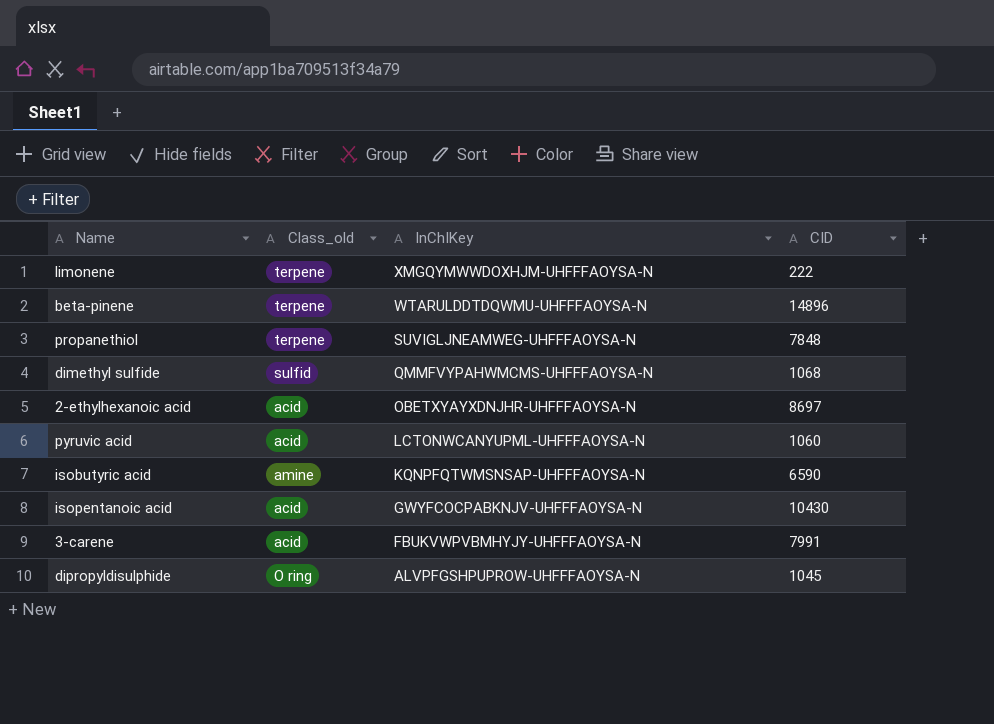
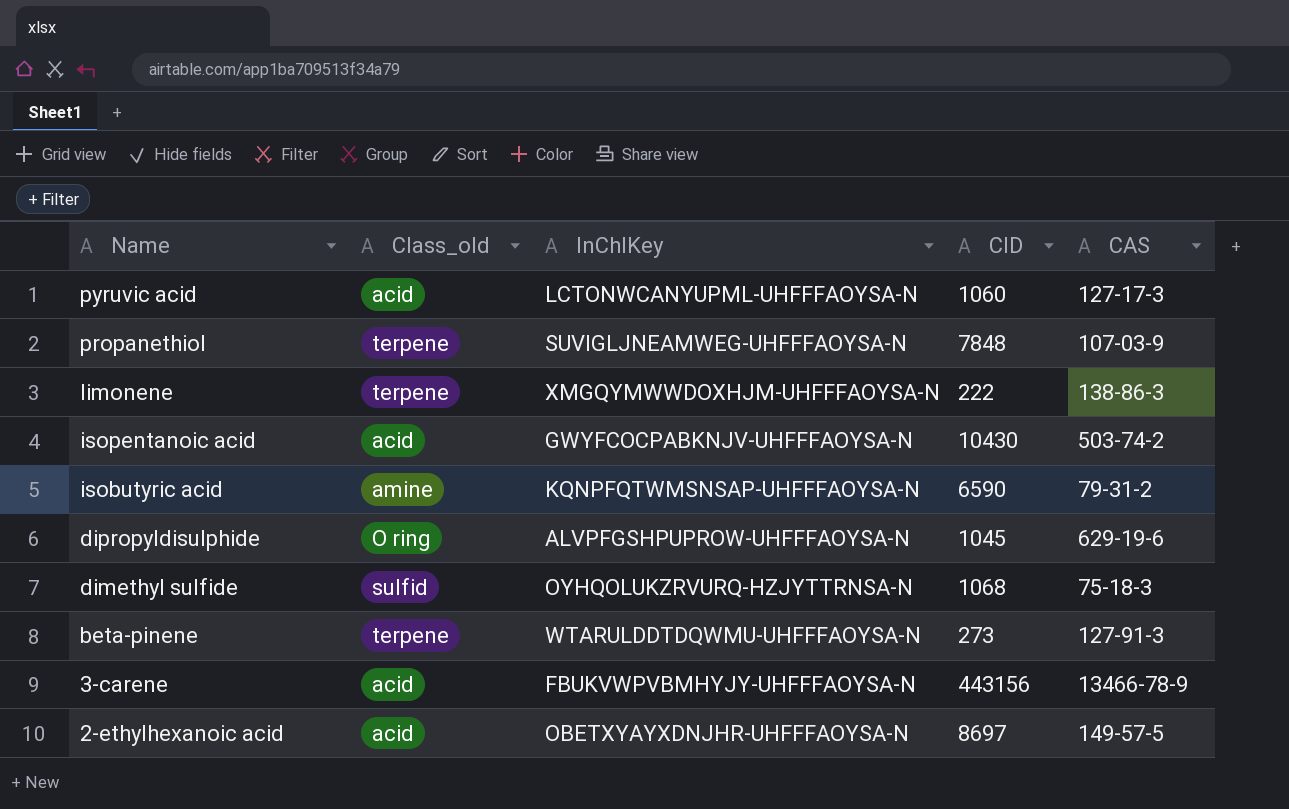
row order: InChIKey descending -> Name descending
column CAS | position: none -> 5
dimethyl sulfide | InChIKey: QMMFVYPAHWMCMS-UHFFFAOYSA-N -> OYHQOLUKZRVURQ-HZJYTTRNSA-N
beta-pinene | CID: 14896 -> 273
3-carene | CID: 7991 -> 443156

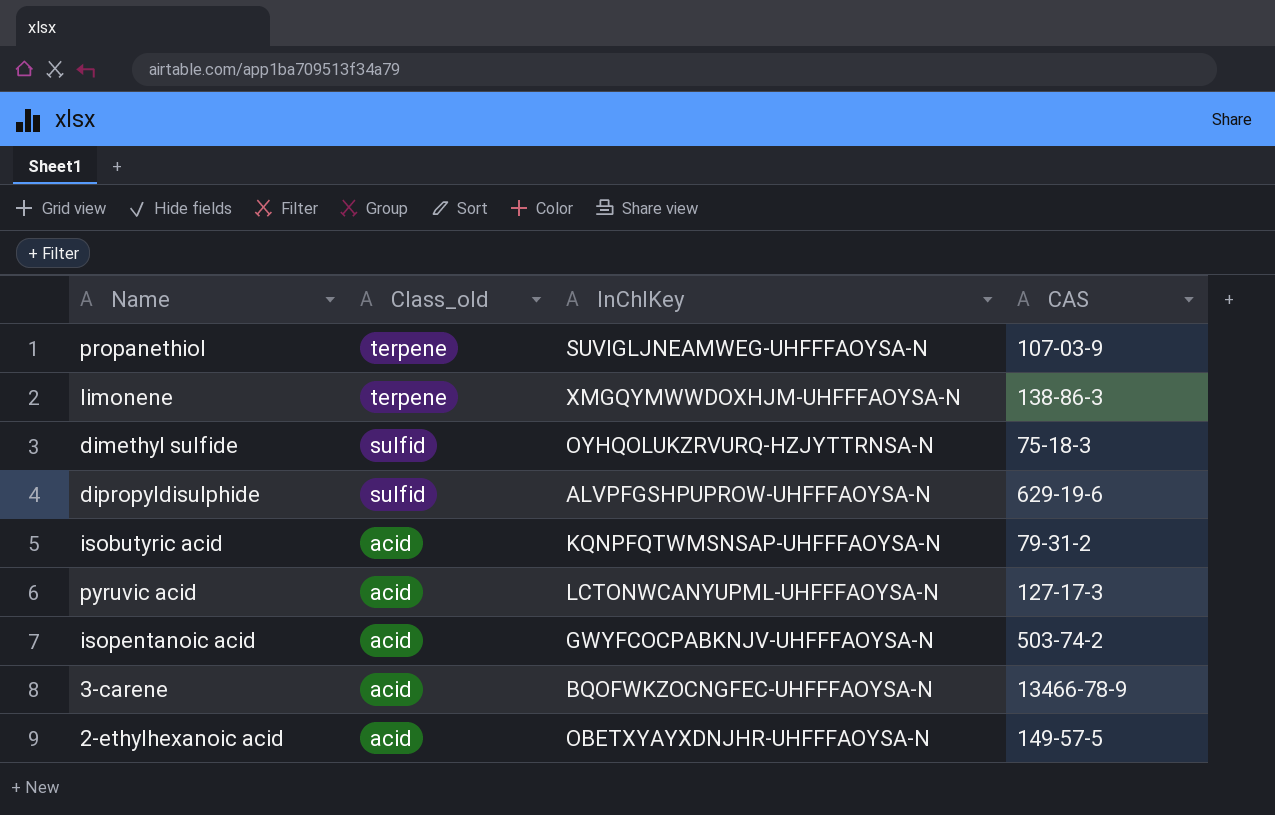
row order: Name descending -> Class_old descending
column CID | position: 4 -> none
row beta-pinene: terpene | WTARULDDTDQWMU-UHFFFAOYSA-N | 273 | 127-91-3 -> none
dipropyldisulphide | Class_old: O ring -> sulfid
isobutyric acid | Class_old: amine -> acid
3-carene | InChIKey: FBUKVWPVBMHYJY-UHFFFAOYSA-N -> BQOFWKZOCNGFEC-UHFFFAOYSA-N

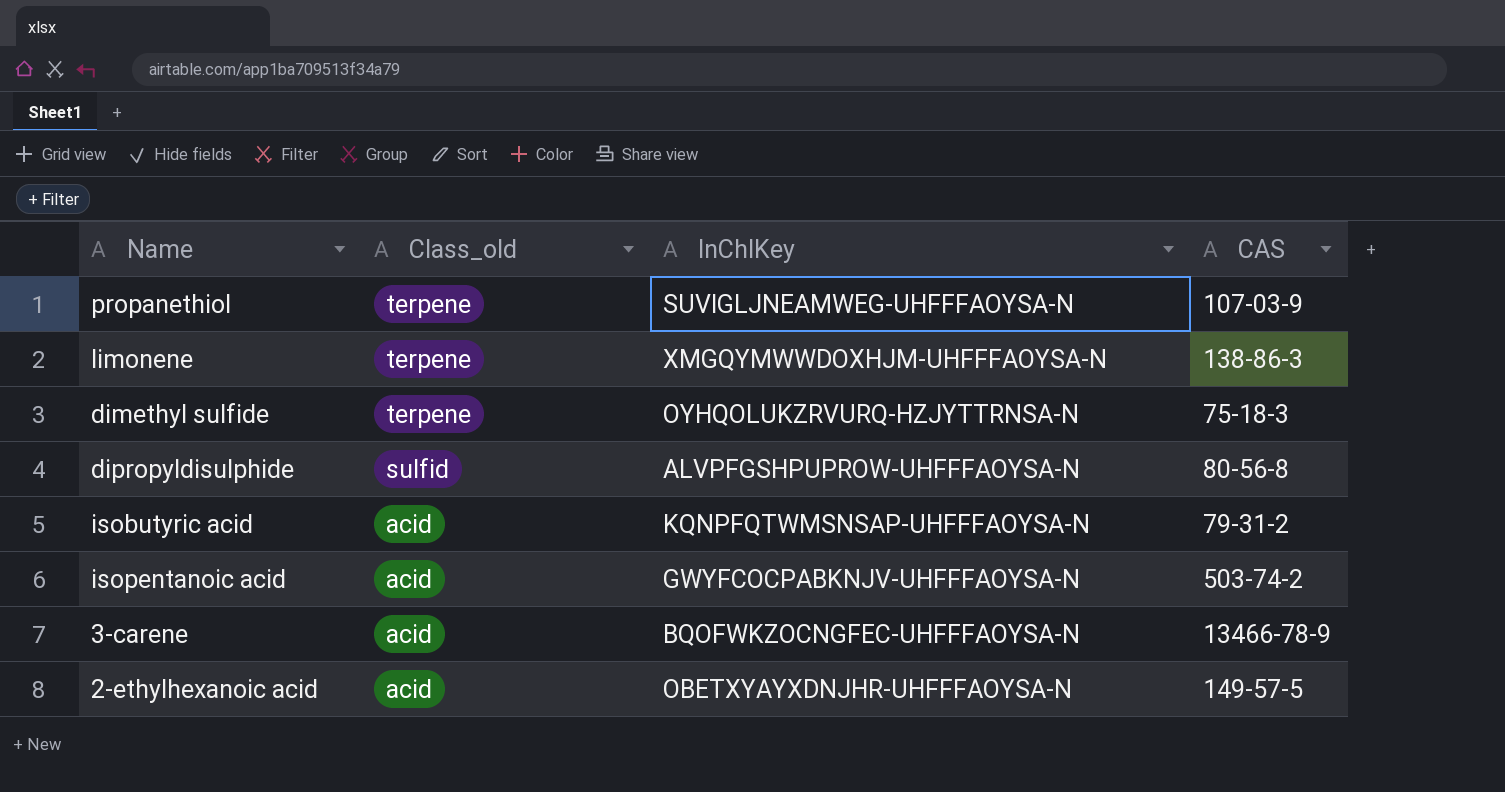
row pyruvic acid: acid | LCTONWCANYUPML-UHFFFAOYSA-N | 127-17-3 -> none
dimethyl sulfide | Class_old: sulfid -> terpene
dipropyldisulphide | CAS: 629-19-6 -> 80-56-8

